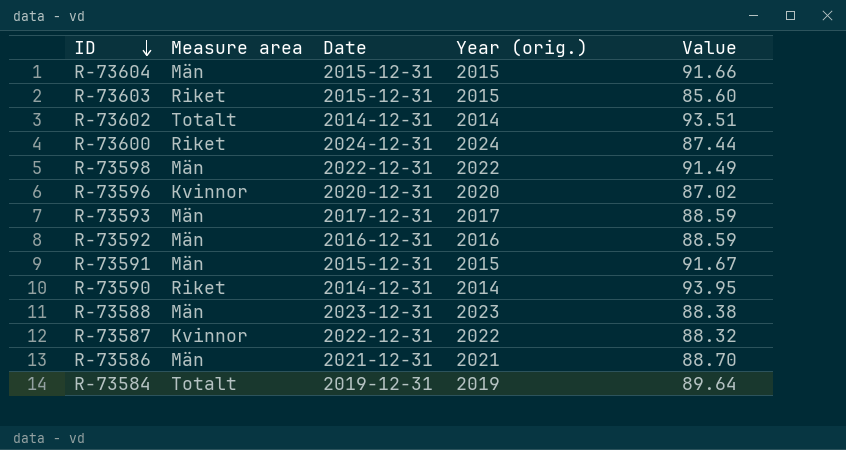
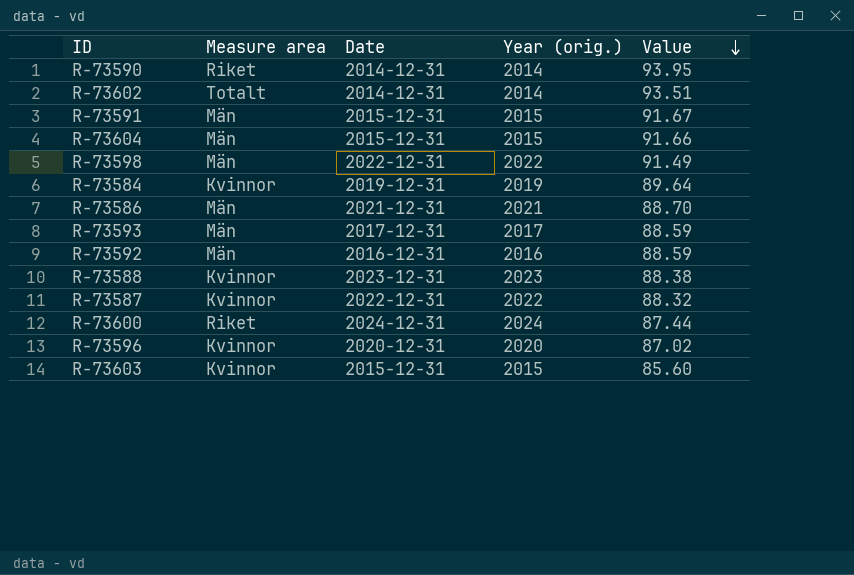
row order: ID descending -> Value descending
R-73584 | Measure area: Totalt -> Kvinnor
R-73588 | Measure area: Män -> Kvinnor
R-73603 | Measure area: Riket -> Kvinnor

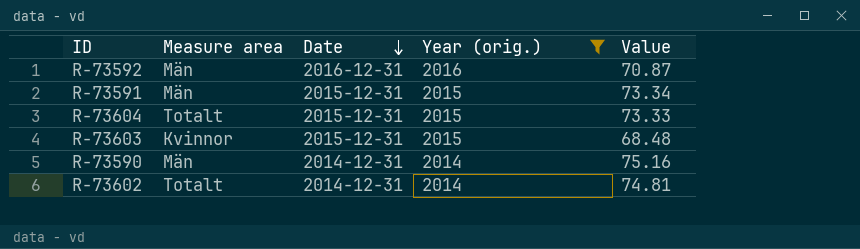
filter: none -> Year (orig.) <= 2016
row order: Value descending -> Date descending
R-73592 | Value: 88.59 -> 70.87
R-73591 | Value: 91.67 -> 73.34
R-73604 | Measure area: Män -> Totalt
R-73604 | Value: 91.66 -> 73.33
R-73603 | Value: 85.60 -> 68.48
R-73590 | Measure area: Riket -> Män
R-73590 | Value: 93.95 -> 75.16
R-73602 | Value: 93.51 -> 74.81

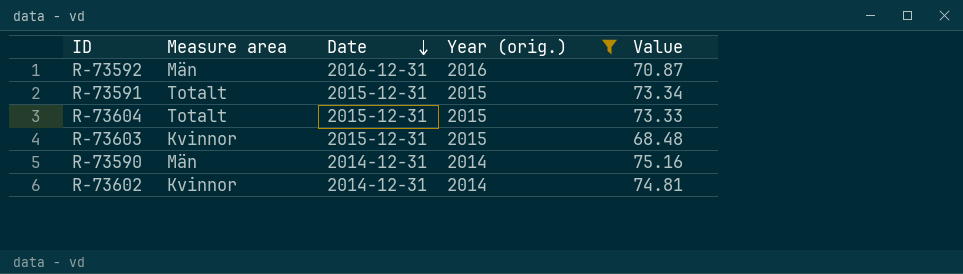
R-73591 | Measure area: Män -> Totalt
R-73602 | Measure area: Totalt -> Kvinnor

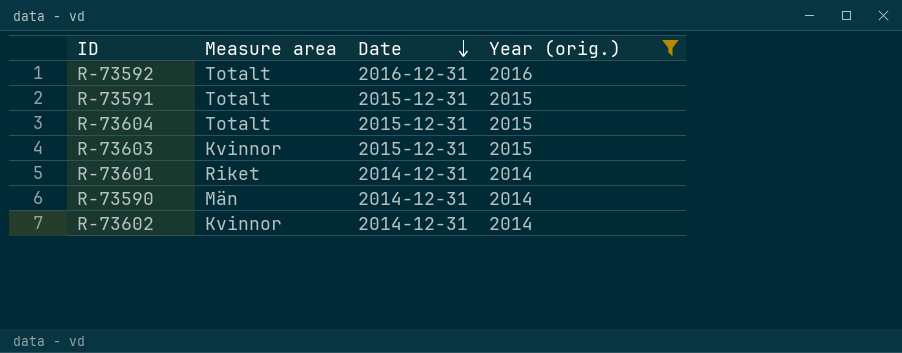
column Value | position: 5 -> none
R-73592 | Measure area: Män -> Totalt
row R-73601: none -> Riket | 2014-12-31 | 2014

